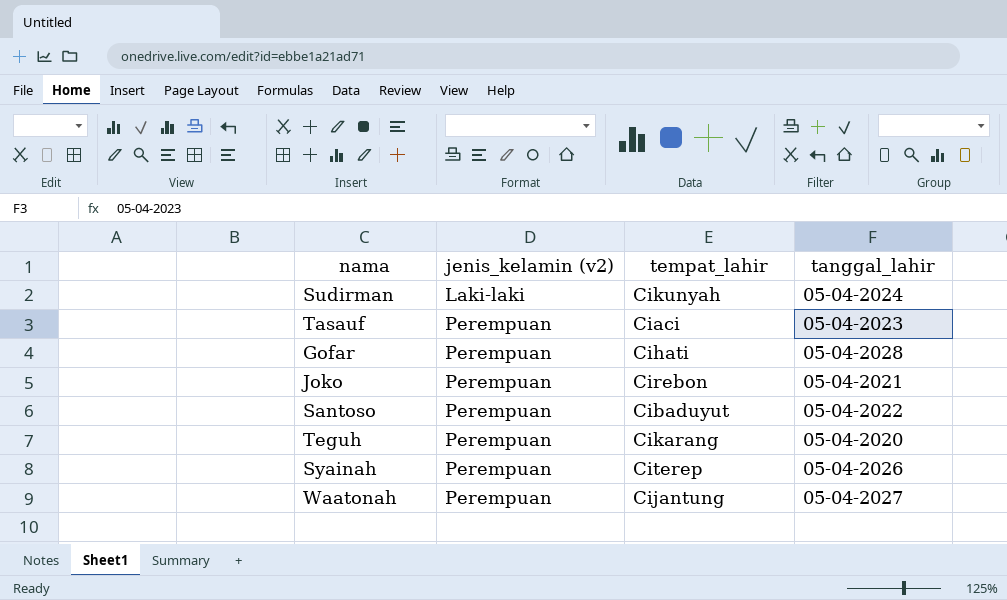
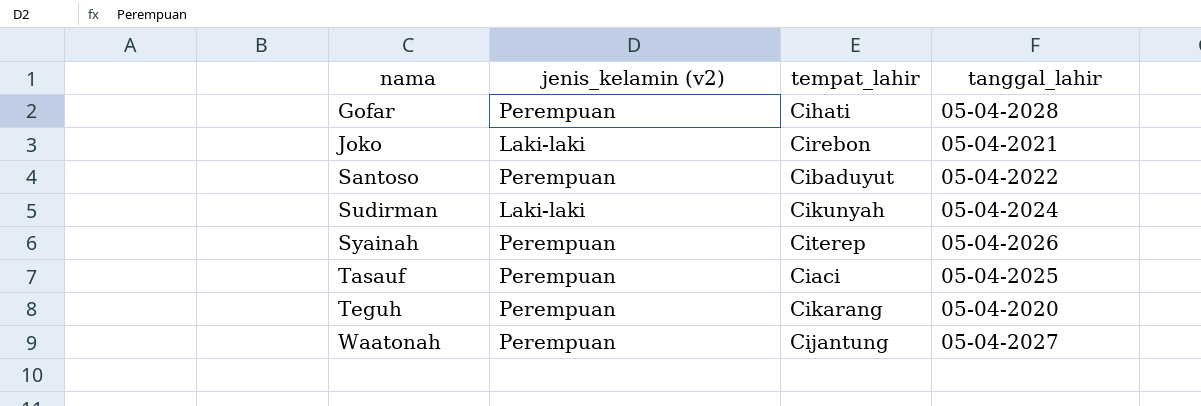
row order: jenis_kelamin (v2) ascending -> nama ascending
Joko | jenis_kelamin (v2): Perempuan -> Laki-laki
Tasauf | tanggal_lahir: 05-04-2023 -> 05-04-2025

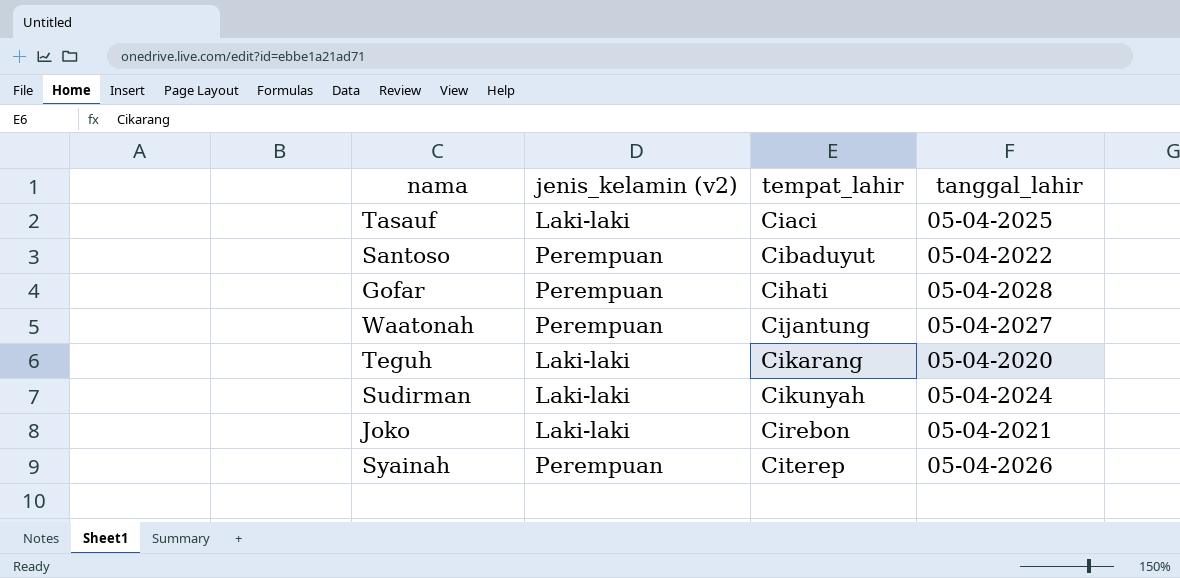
row order: nama ascending -> tempat_lahir ascending
Tasauf | jenis_kelamin (v2): Perempuan -> Laki-laki
Teguh | jenis_kelamin (v2): Perempuan -> Laki-laki

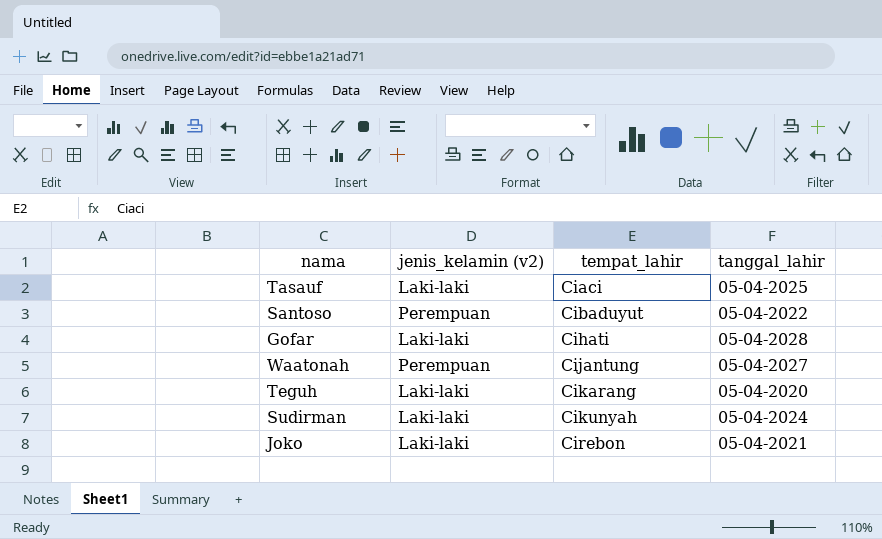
row Syainah: Perempuan | Citerep | 05-04-2026 -> none
Gofar | jenis_kelamin (v2): Perempuan -> Laki-laki

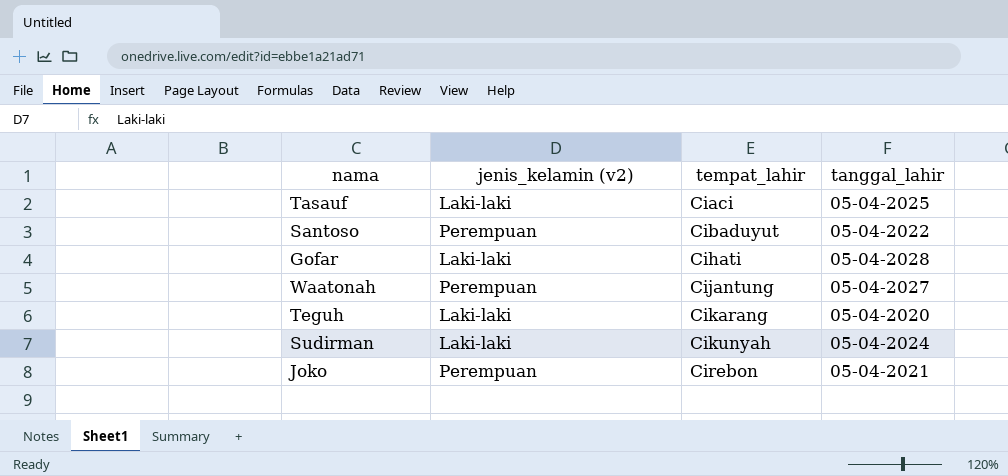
Joko | jenis_kelamin (v2): Laki-laki -> Perempuan

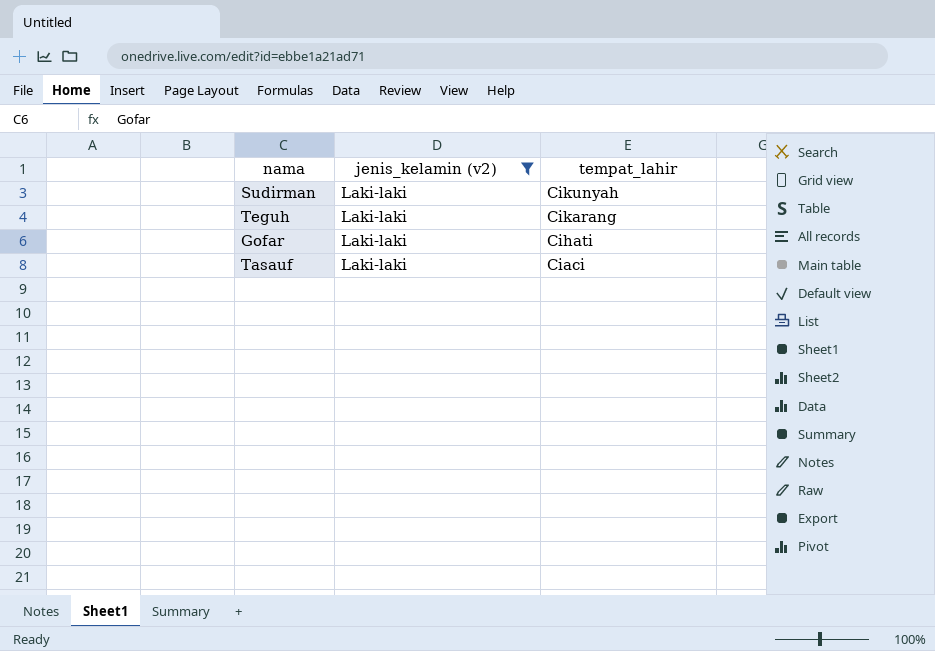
filter: none -> jenis_kelamin (v2) = Laki-laki
row order: tempat_lahir ascending -> tempat_lahir descending
column tanggal_lahir | position: 4 -> none

